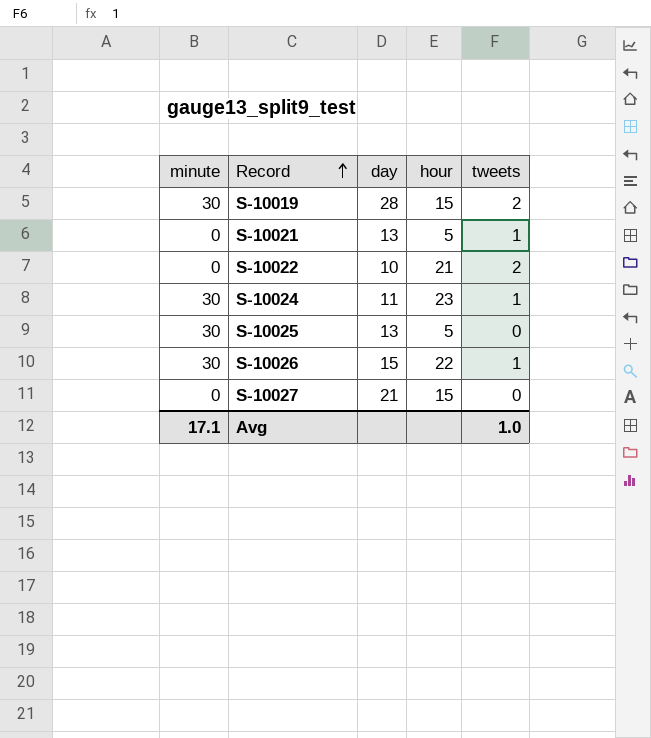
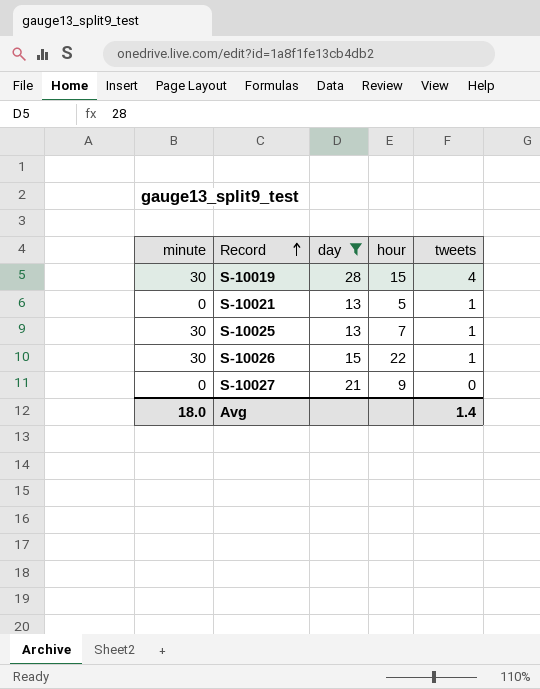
filter: none -> day >= 13
S-10019 | tweets: 2 -> 4
S-10025 | hour: 5 -> 7
S-10025 | tweets: 0 -> 1
S-10027 | hour: 15 -> 9
Avg | minute: 17.1 -> 18.0
Avg | tweets: 1.0 -> 1.4

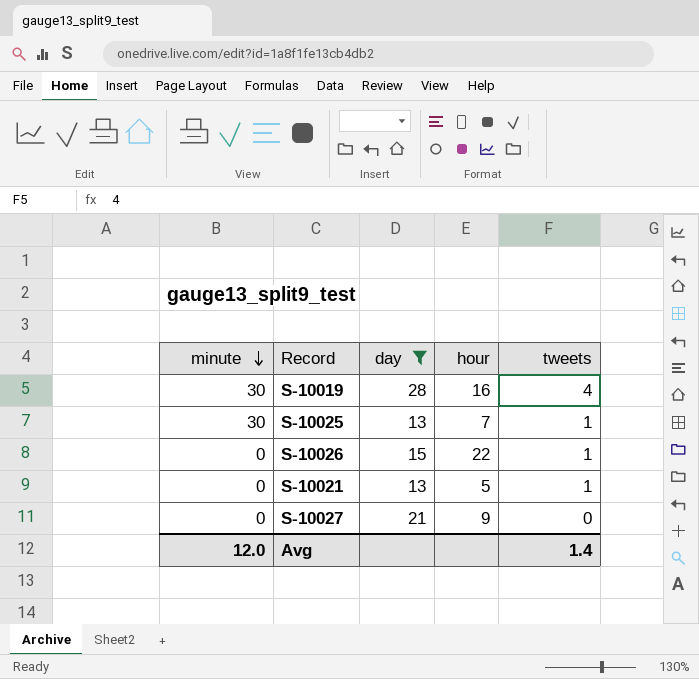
row order: Record ascending -> minute descending
S-10019 | hour: 15 -> 16
S-10026 | minute: 30 -> 0
Avg | minute: 18.0 -> 12.0

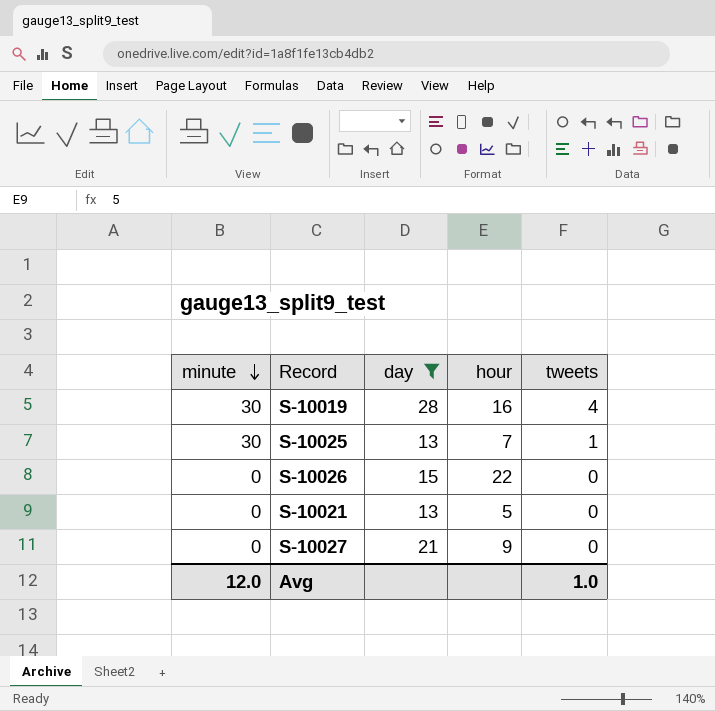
S-10026 | tweets: 1 -> 0
S-10021 | tweets: 1 -> 0
Avg | tweets: 1.4 -> 1.0

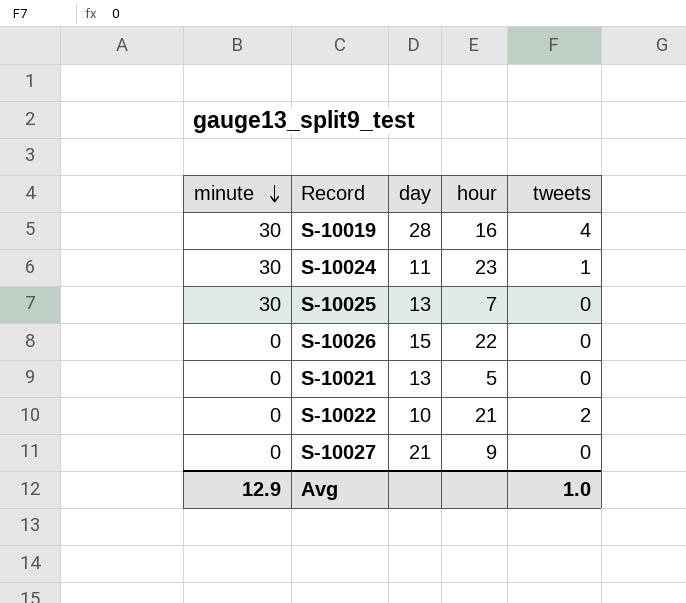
filter: day >= 13 -> none
S-10025 | tweets: 1 -> 0
Avg | minute: 12.0 -> 12.9

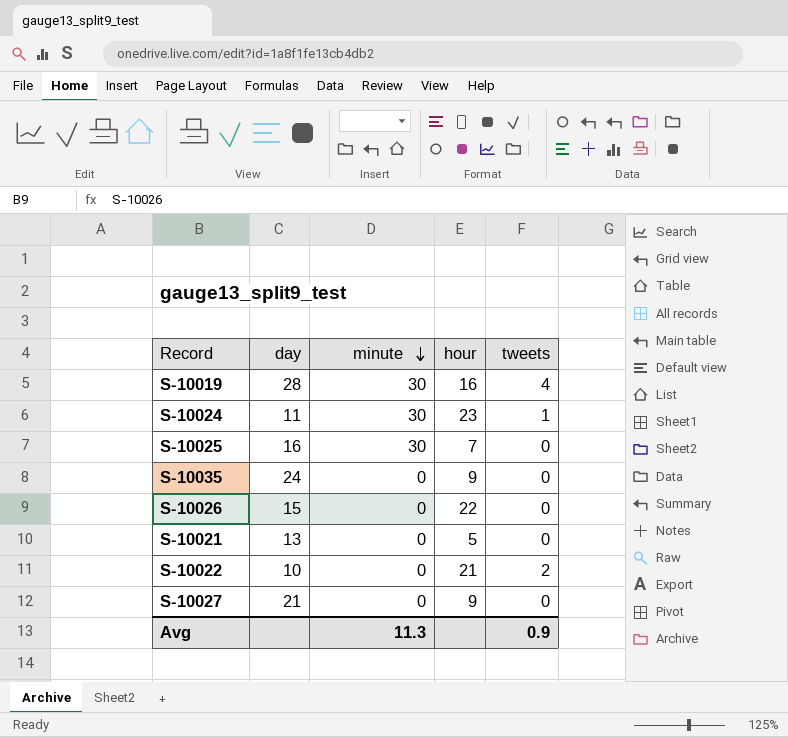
column minute | position: 1 -> 3
S-10025 | day: 13 -> 16
row S-10035: none -> 24 | 0 | 9 | 0
Avg | minute: 12.9 -> 11.3
Avg | tweets: 1.0 -> 0.9

